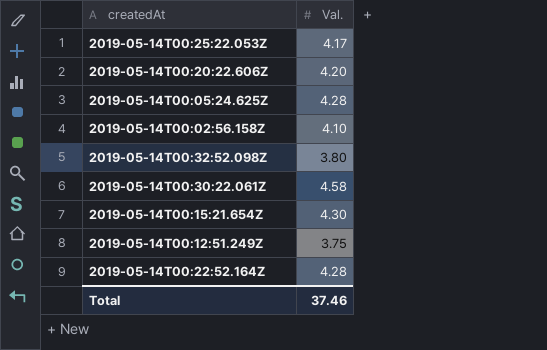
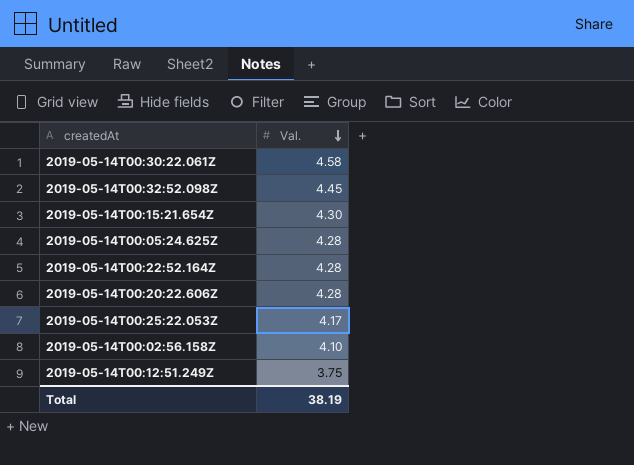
row order: none -> Val. descending
2019-05-14T00:32:52.098Z | Val.: 3.80 -> 4.45
2019-05-14T00:20:22.606Z | Val.: 4.20 -> 4.28
Total | Val.: 37.46 -> 38.19

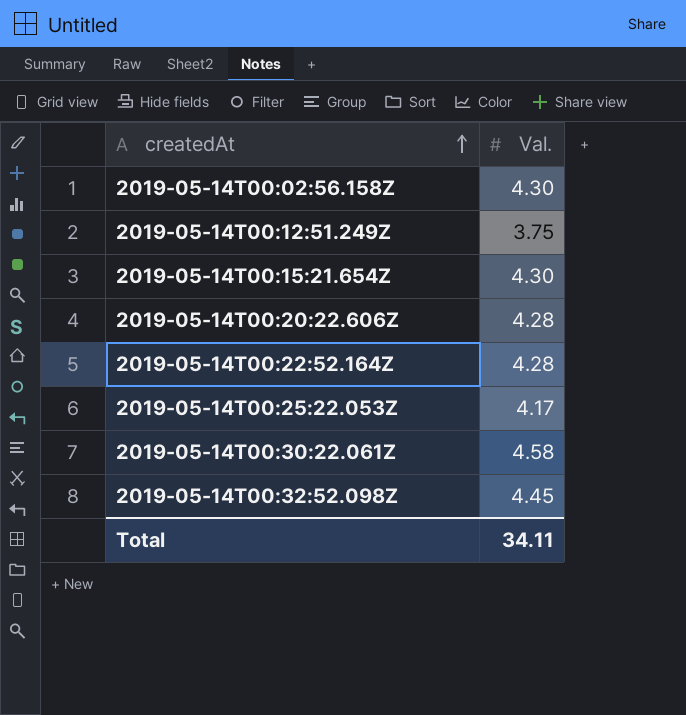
row order: Val. descending -> createdAt ascending
row 2019-05-14T00:05:24.625Z: 4.28 -> none
2019-05-14T00:02:56.158Z | Val.: 4.10 -> 4.30
Total | Val.: 38.19 -> 34.11

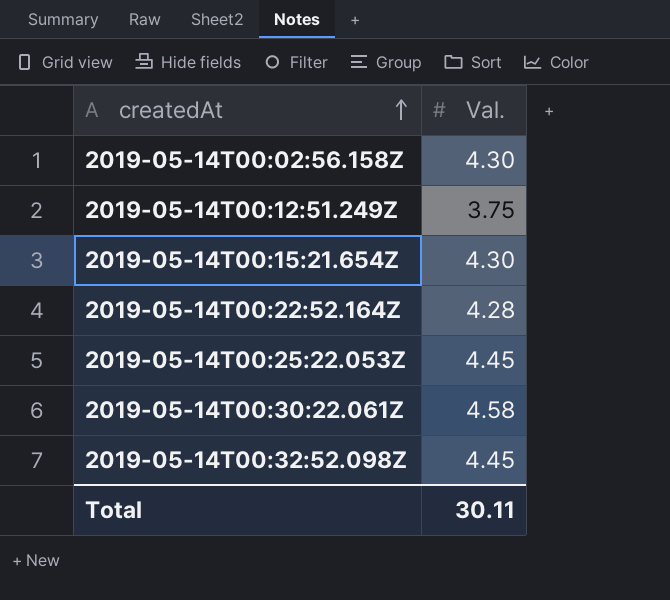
row 2019-05-14T00:20:22.606Z: 4.28 -> none
2019-05-14T00:25:22.053Z | Val.: 4.17 -> 4.45
Total | Val.: 34.11 -> 30.11

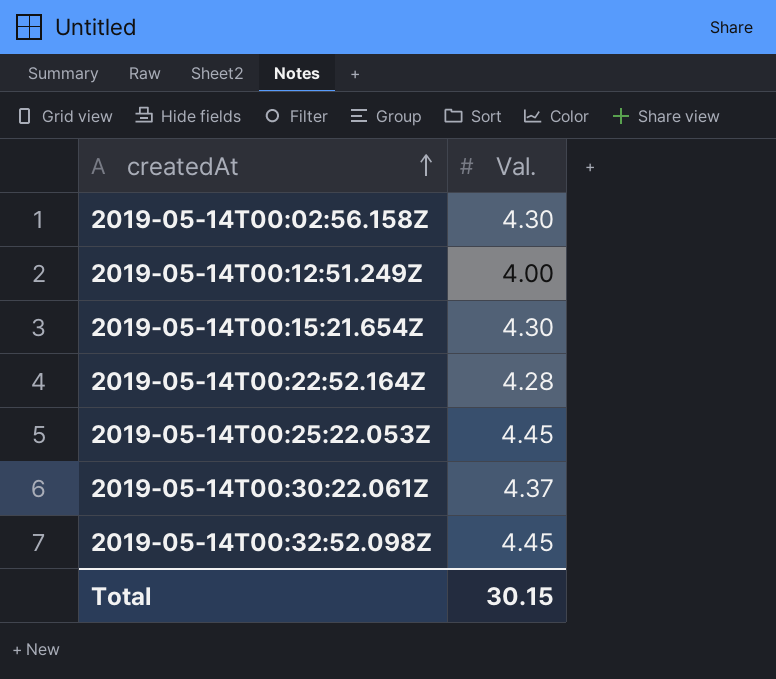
2019-05-14T00:12:51.249Z | Val.: 3.75 -> 4.00
2019-05-14T00:30:22.061Z | Val.: 4.58 -> 4.37
Total | Val.: 30.11 -> 30.15

